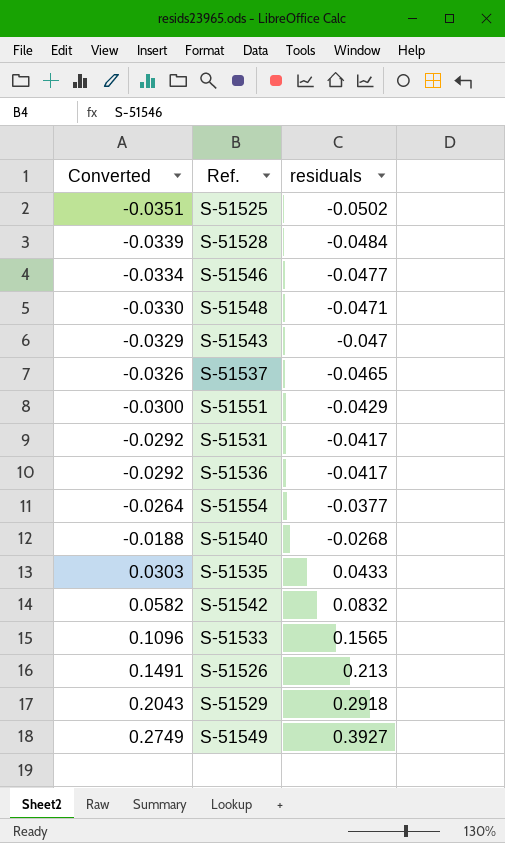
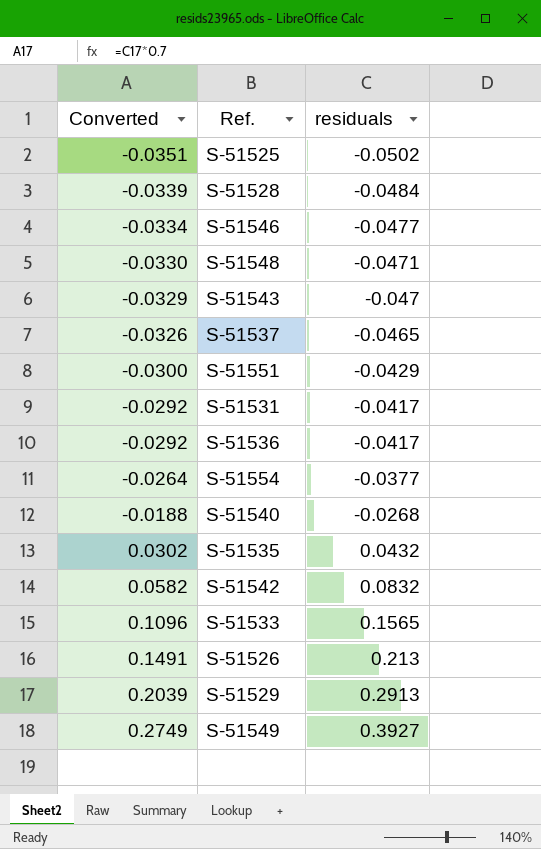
S-51535 | Converted: 0.0303 -> 0.0302
S-51535 | residuals: 0.0433 -> 0.0432
S-51529 | Converted: 0.2043 -> 0.2039
S-51529 | residuals: 0.2918 -> 0.2913

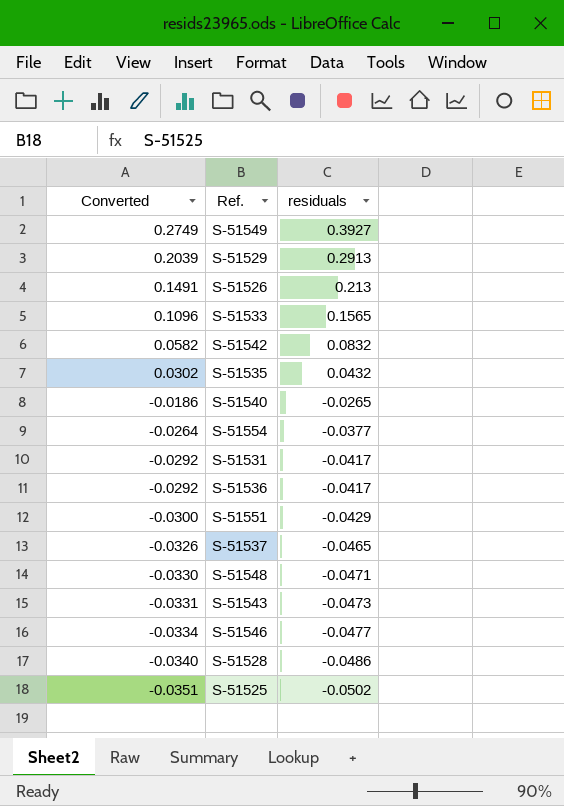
row order: Converted ascending -> Converted descending
S-51540 | Converted: -0.0188 -> -0.0186
S-51540 | residuals: -0.0268 -> -0.0265
S-51543 | Converted: -0.0329 -> -0.0331
S-51543 | residuals: -0.047 -> -0.0473
S-51528 | Converted: -0.0339 -> -0.0340
S-51528 | residuals: -0.0484 -> -0.0486

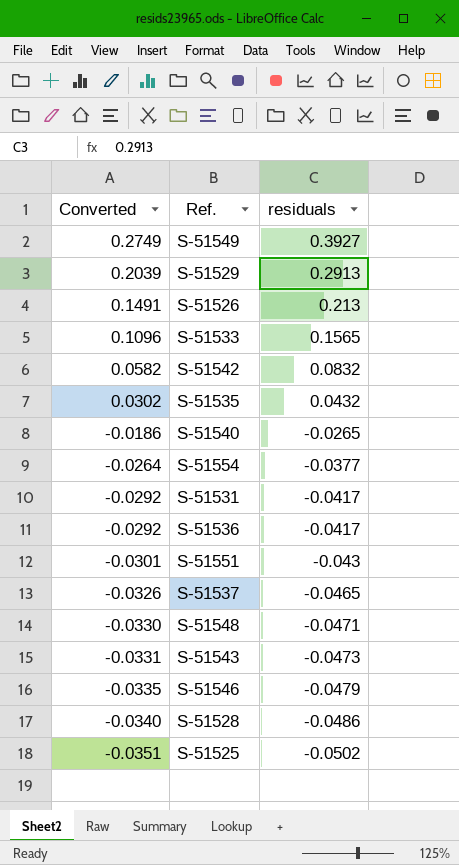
S-51551 | Converted: -0.0300 -> -0.0301
S-51551 | residuals: -0.0429 -> -0.043
S-51546 | Converted: -0.0334 -> -0.0335
S-51546 | residuals: -0.0477 -> -0.0479

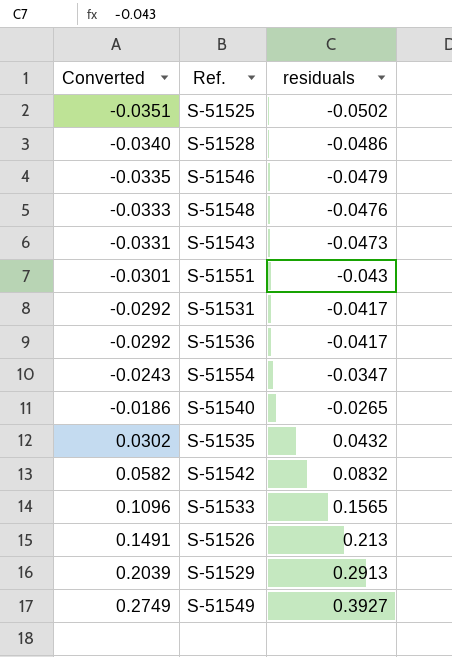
row order: Converted descending -> Converted ascending
row S-51537: -0.0326 | -0.0465 -> none
S-51548 | Converted: -0.0330 -> -0.0333
S-51548 | residuals: -0.0471 -> -0.0476
S-51554 | Converted: -0.0264 -> -0.0243
S-51554 | residuals: -0.0377 -> -0.0347

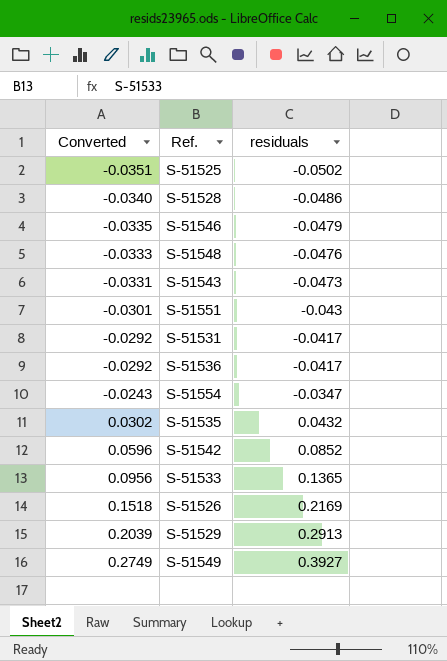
row S-51540: -0.0186 | -0.0265 -> none
S-51542 | Converted: 0.0582 -> 0.0596
S-51542 | residuals: 0.0832 -> 0.0852
S-51533 | Converted: 0.1096 -> 0.0956
S-51533 | residuals: 0.1565 -> 0.1365
S-51526 | Converted: 0.1491 -> 0.1518
S-51526 | residuals: 0.213 -> 0.2169

